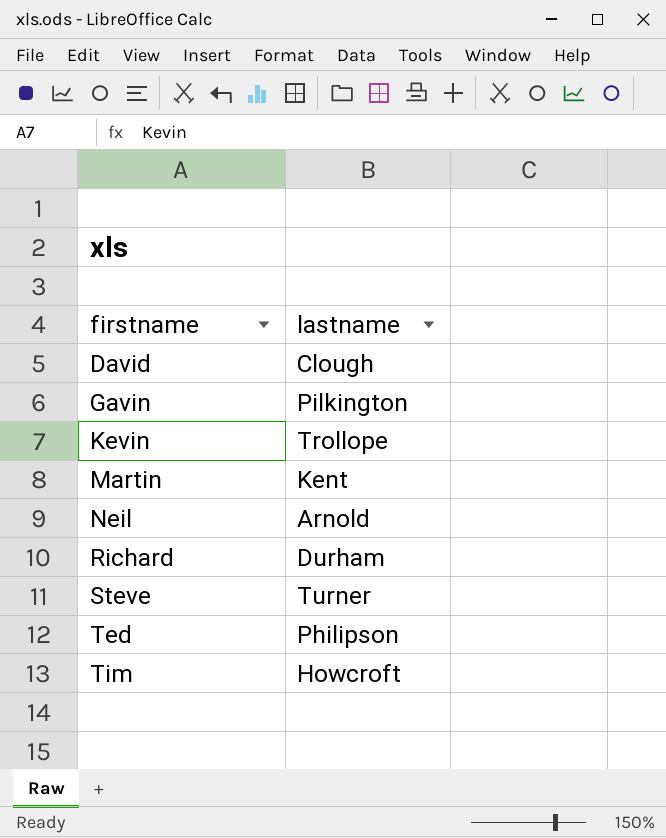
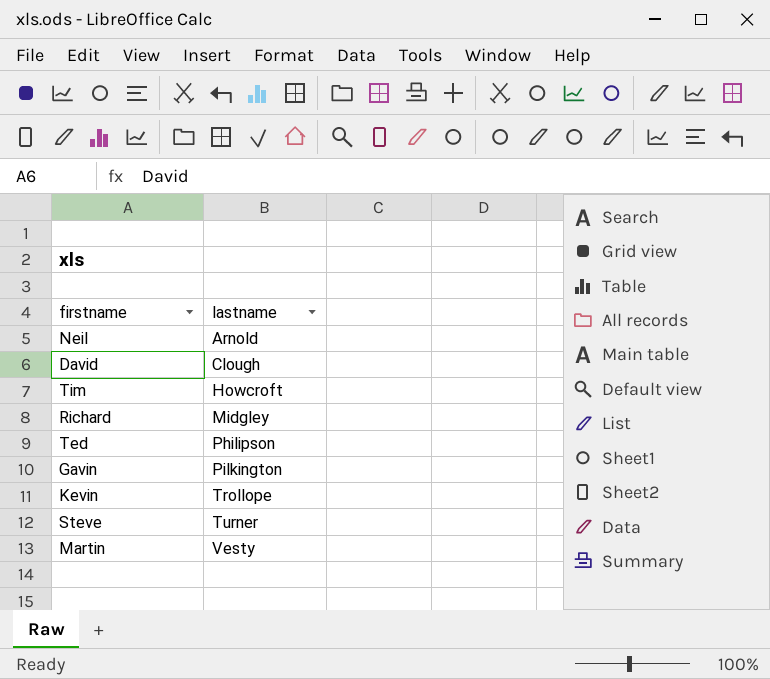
row order: firstname ascending -> lastname ascending
Richard | lastname: Durham -> Midgley
Martin | lastname: Kent -> Vesty

